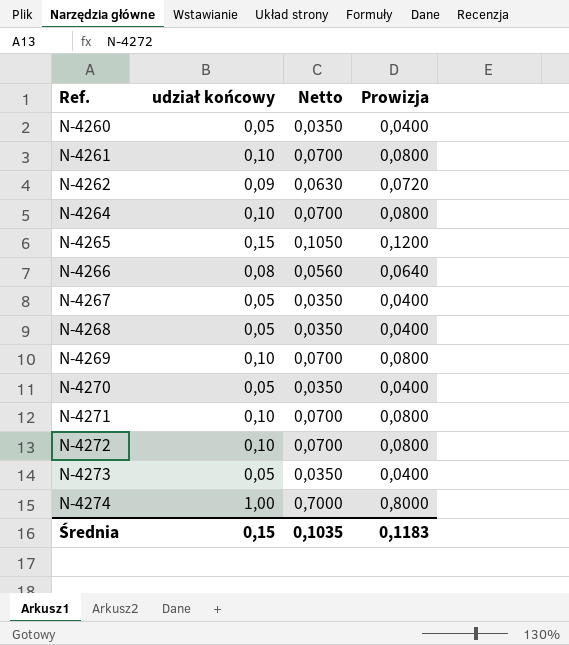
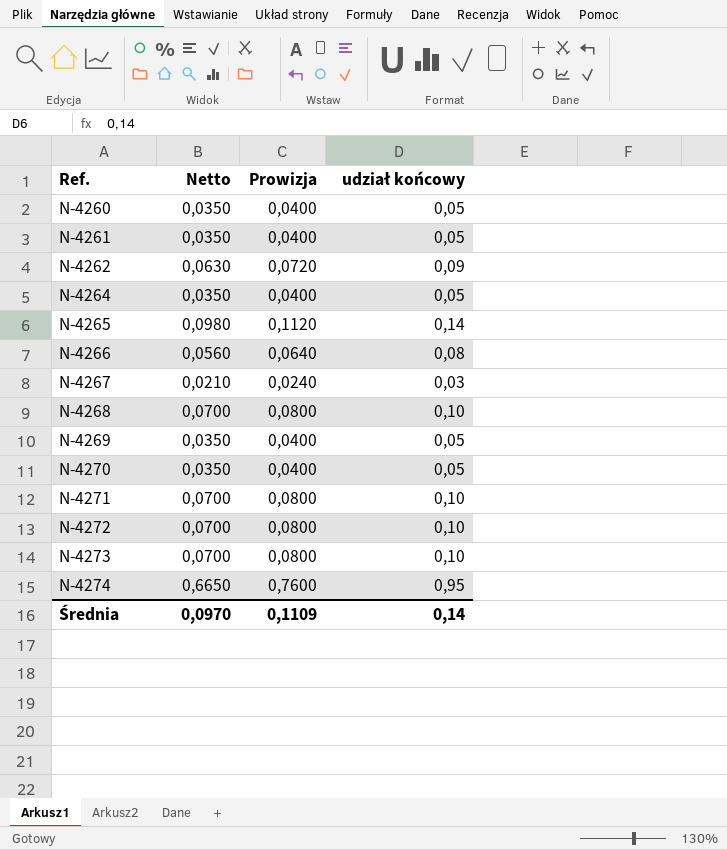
column udział końcowy | position: 2 -> 4
N-4261 | Netto: 0,0700 -> 0,0350
N-4261 | Prowizja: 0,0800 -> 0,0400
N-4261 | udział końcowy: 0,10 -> 0,05
N-4264 | Netto: 0,0700 -> 0,0350
N-4264 | Prowizja: 0,0800 -> 0,0400
N-4264 | udział końcowy: 0,10 -> 0,05
N-4265 | Netto: 0,1050 -> 0,0980
N-4265 | Prowizja: 0,1200 -> 0,1120
N-4265 | udział końcowy: 0,15 -> 0,14
N-4267 | Netto: 0,0350 -> 0,0210
N-4267 | Prowizja: 0,0400 -> 0,0240
N-4267 | udział końcowy: 0,05 -> 0,03
N-4268 | Netto: 0,0350 -> 0,0700
N-4268 | Prowizja: 0,0400 -> 0,0800
N-4268 | udział końcowy: 0,05 -> 0,10
N-4269 | Netto: 0,0700 -> 0,0350
N-4269 | Prowizja: 0,0800 -> 0,0400
N-4269 | udział końcowy: 0,10 -> 0,05
N-4273 | Netto: 0,0350 -> 0,0700
N-4273 | Prowizja: 0,0400 -> 0,0800
N-4273 | udział końcowy: 0,05 -> 0,10
N-4274 | Netto: 0,7000 -> 0,6650
N-4274 | Prowizja: 0,8000 -> 0,7600
N-4274 | udział końcowy: 1,00 -> 0,95
Średnia | Netto: 0,1035 -> 0,0970
Średnia | Prowizja: 0,1183 -> 0,1109
Średnia | udział końcowy: 0,15 -> 0,14

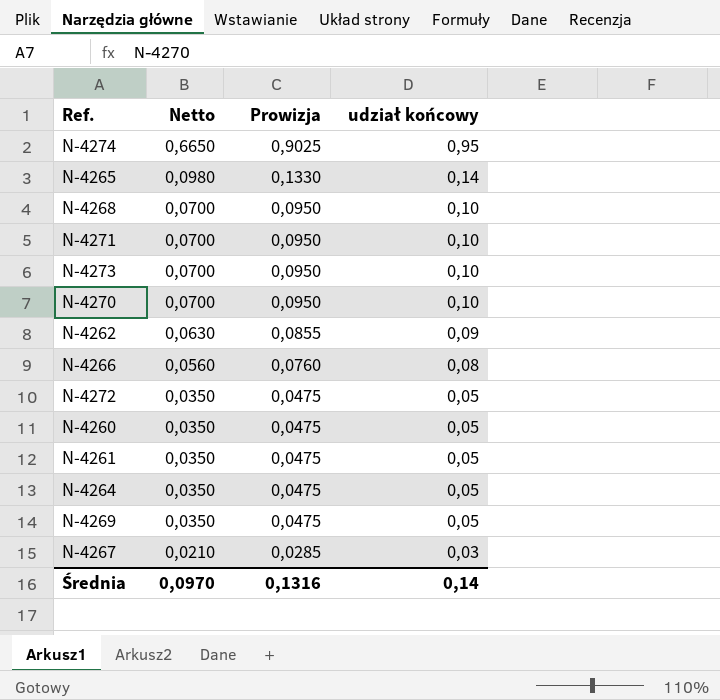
row order: Ref. ascending -> Netto descending
column Prowizja | formula: [udział końcowy] * 0,8 -> [udział końcowy] * 0,95
N-4270 | Netto: 0,0350 -> 0,0700
N-4270 | udział końcowy: 0,05 -> 0,10
N-4272 | Netto: 0,0700 -> 0,0350
N-4272 | udział końcowy: 0,10 -> 0,05
Średnia | Prowizja: 0,1109 -> 0,1316

